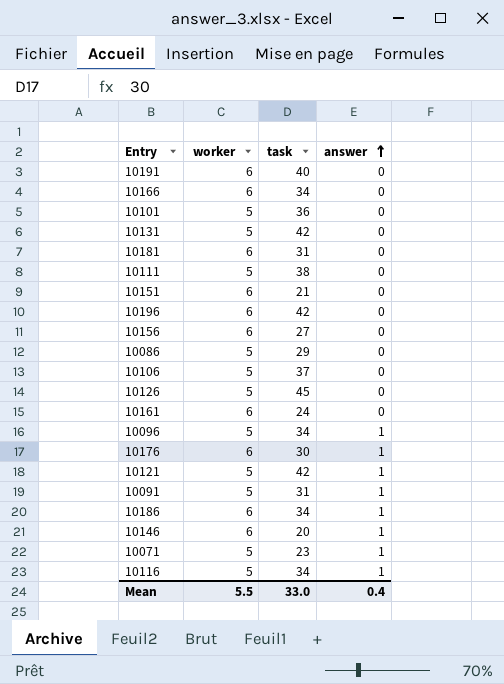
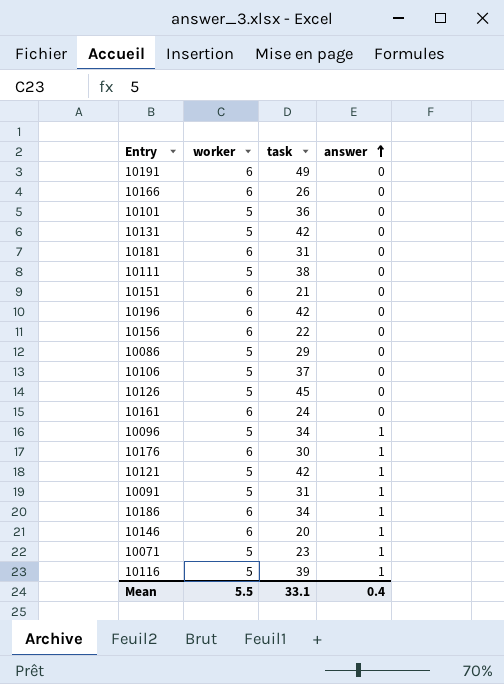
10191 | task: 40 -> 49
10166 | task: 34 -> 26
10156 | task: 27 -> 22
10116 | task: 34 -> 39
Mean | task: 33.0 -> 33.1

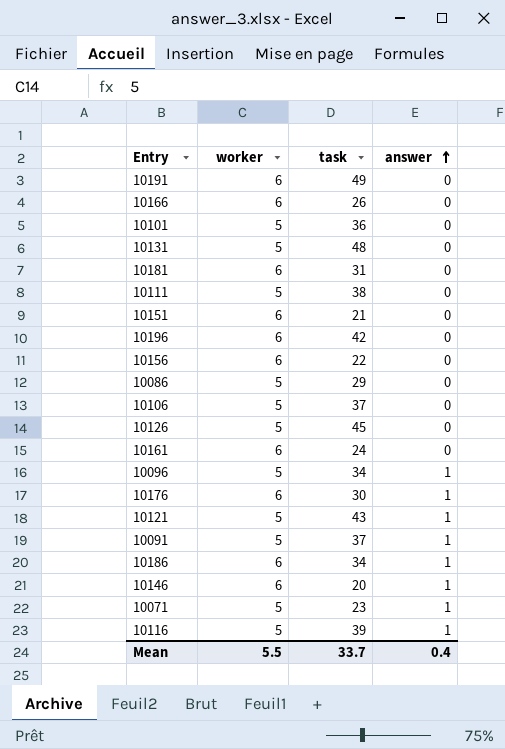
10131 | task: 42 -> 48
10121 | task: 42 -> 43
10091 | task: 31 -> 37
Mean | task: 33.1 -> 33.7

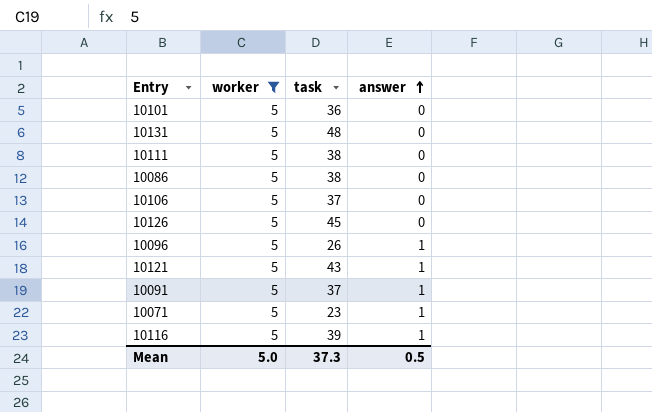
filter: none -> worker = 5
10086 | task: 29 -> 38
10096 | task: 34 -> 26
Mean | worker: 5.5 -> 5.0
Mean | task: 33.7 -> 37.3
Mean | answer: 0.4 -> 0.5

